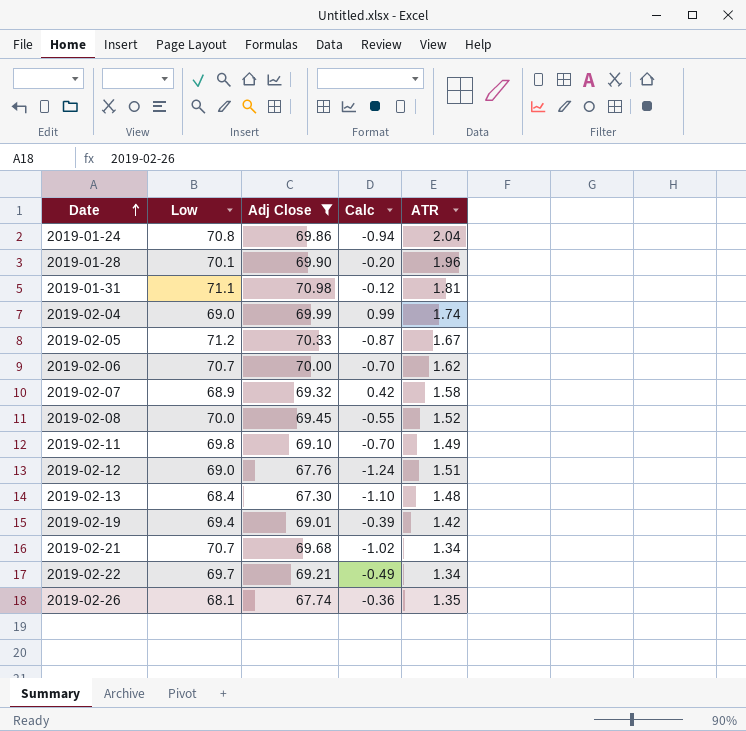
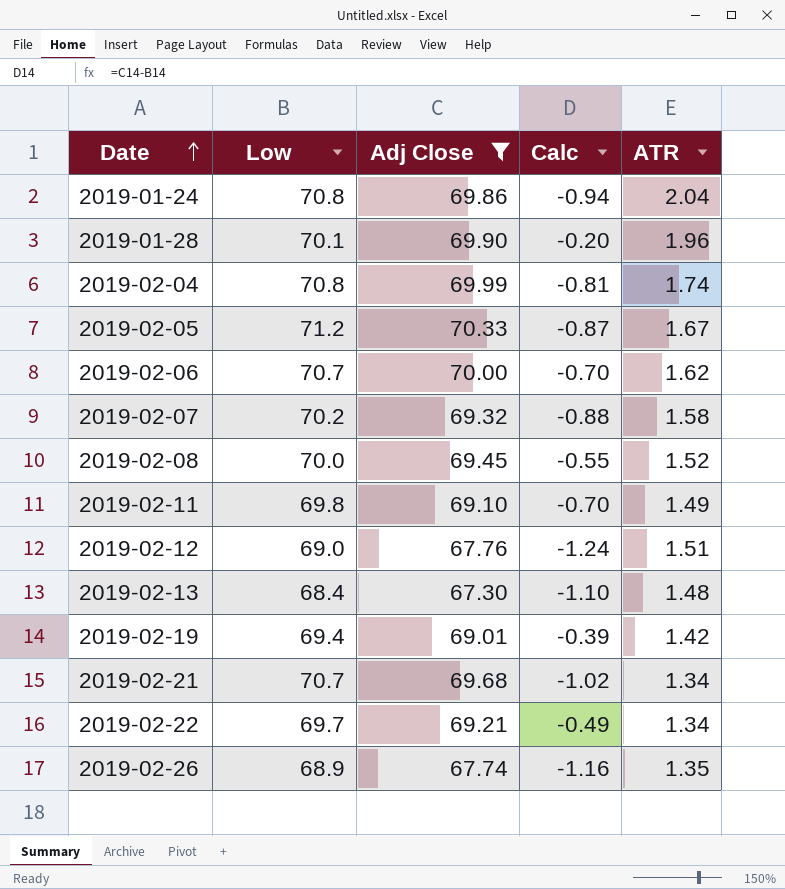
row 2019-01-31: 71.1 | 70.98 | -0.12 | 1.81 -> none
2019-02-04 | Low: 69.0 -> 70.8
2019-02-04 | Calc: 0.99 -> -0.81
2019-02-07 | Low: 68.9 -> 70.2
2019-02-07 | Calc: 0.42 -> -0.88
2019-02-26 | Low: 68.1 -> 68.9
2019-02-26 | Calc: -0.36 -> -1.16

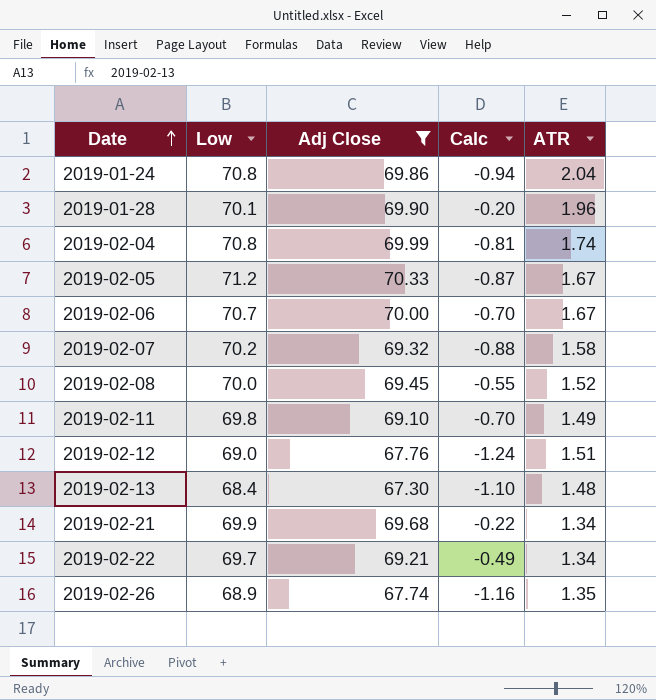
row 2019-02-19: 69.4 | 69.01 | -0.39 | 1.42 -> none
2019-02-06 | ATR: 1.62 -> 1.67
2019-02-21 | Low: 70.7 -> 69.9
2019-02-21 | Calc: -1.02 -> -0.22

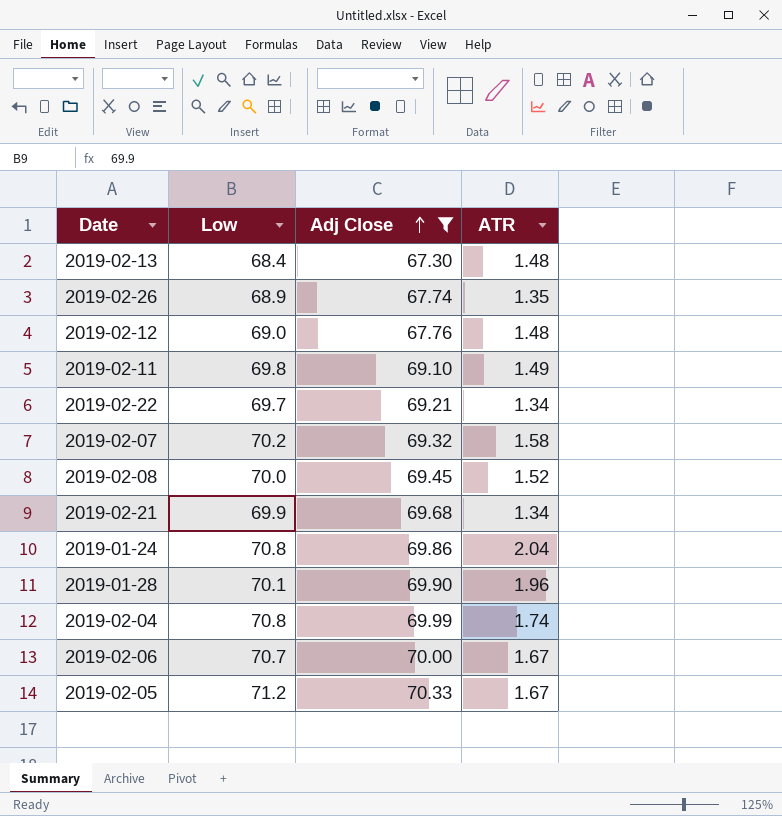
row order: Date ascending -> Adj Close ascending
column Calc | formula: [Adj Close] - [Low] -> none
2019-02-12 | ATR: 1.51 -> 1.48

